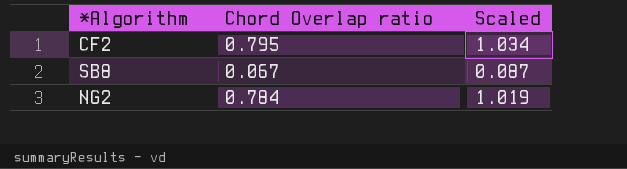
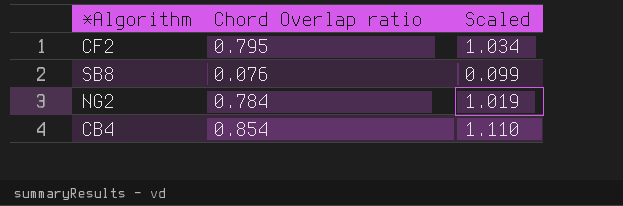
SB8 | Chord Overlap ratio: 0.067 -> 0.076
SB8 | Scaled: 0.087 -> 0.099
row CB4: none -> 0.854 | 1.110

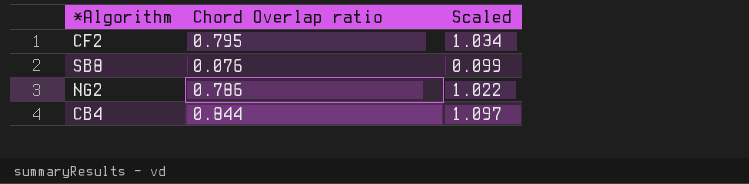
NG2 | Chord Overlap ratio: 0.784 -> 0.786
NG2 | Scaled: 1.019 -> 1.022
CB4 | Chord Overlap ratio: 0.854 -> 0.844
CB4 | Scaled: 1.110 -> 1.097

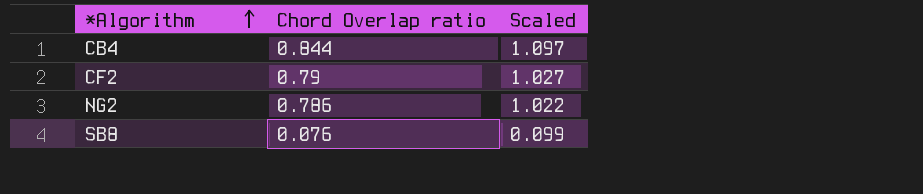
row order: none -> *Algorithm ascending
CF2 | Chord Overlap ratio: 0.795 -> 0.79
CF2 | Scaled: 1.034 -> 1.027

